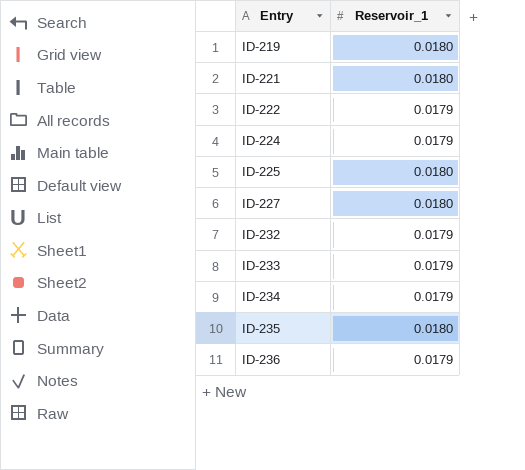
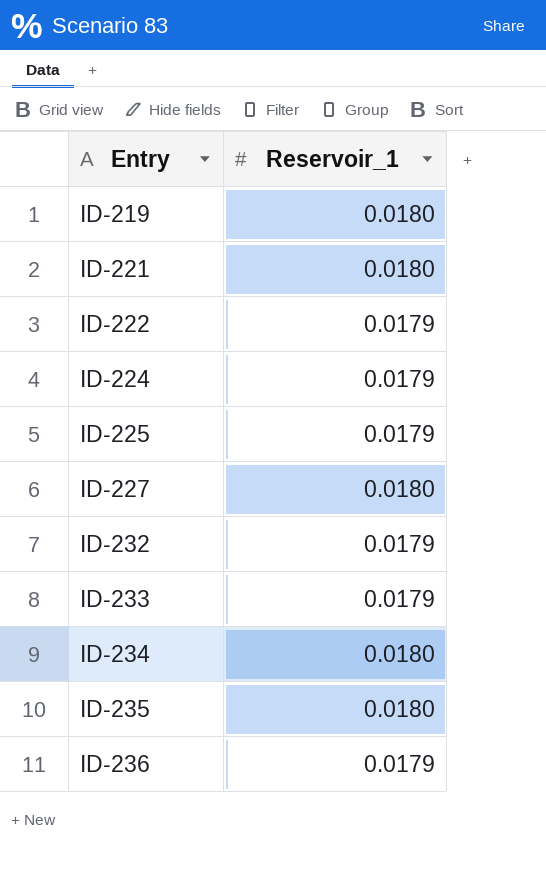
ID-225 | Reservoir_1: 0.0180 -> 0.0179
ID-234 | Reservoir_1: 0.0179 -> 0.0180

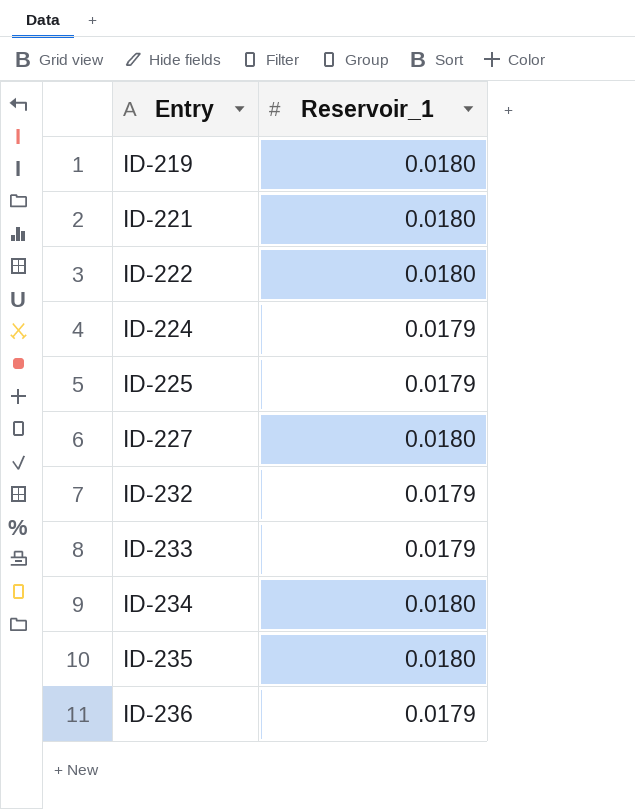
ID-222 | Reservoir_1: 0.0179 -> 0.0180

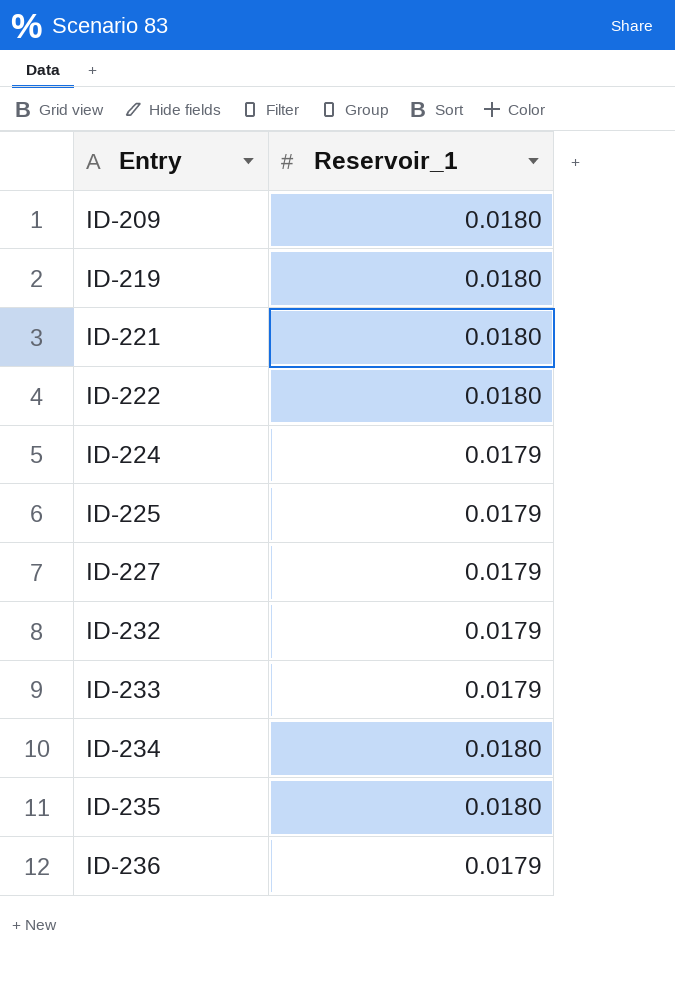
row ID-209: none -> 0.0180
ID-227 | Reservoir_1: 0.0180 -> 0.0179

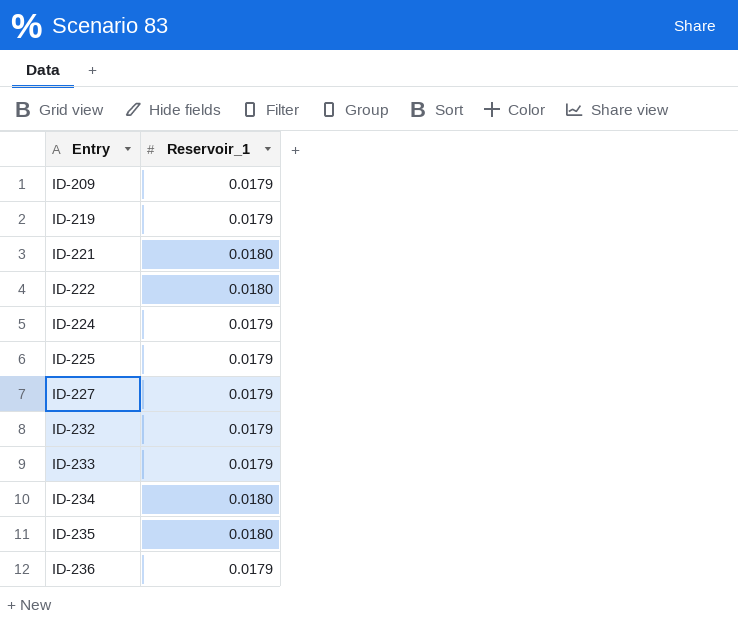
ID-209 | Reservoir_1: 0.0180 -> 0.0179
ID-219 | Reservoir_1: 0.0180 -> 0.0179

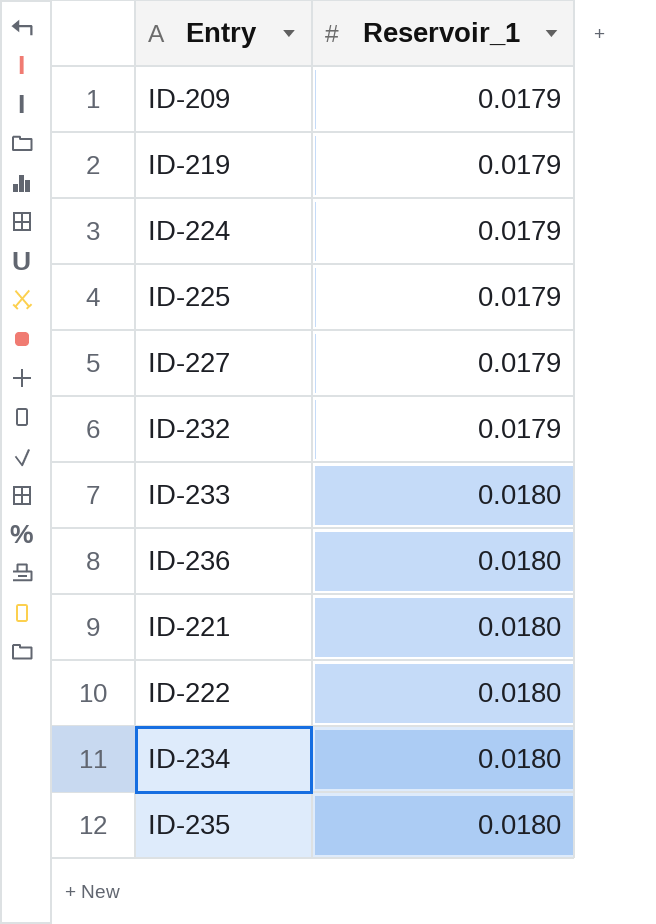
row order: Entry ascending -> Reservoir_1 ascending
ID-233 | Reservoir_1: 0.0179 -> 0.0180
ID-236 | Reservoir_1: 0.0179 -> 0.0180

